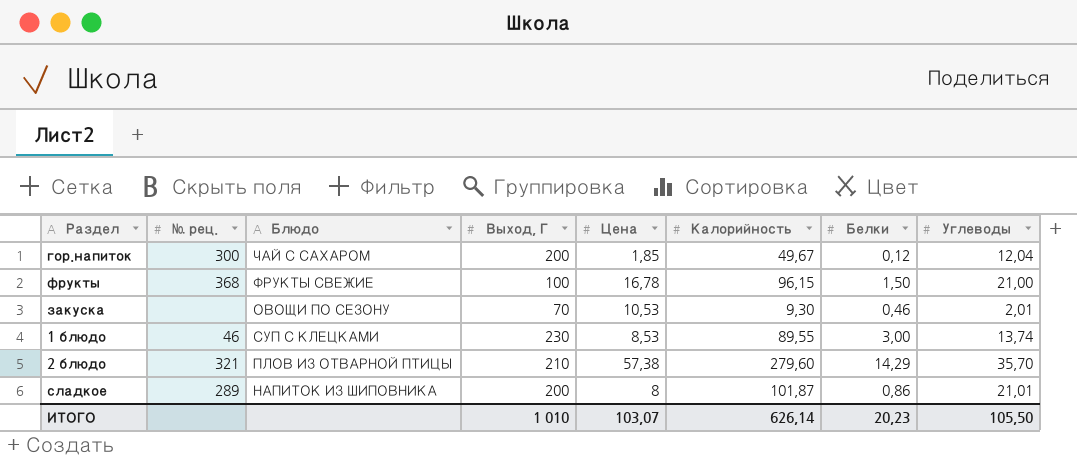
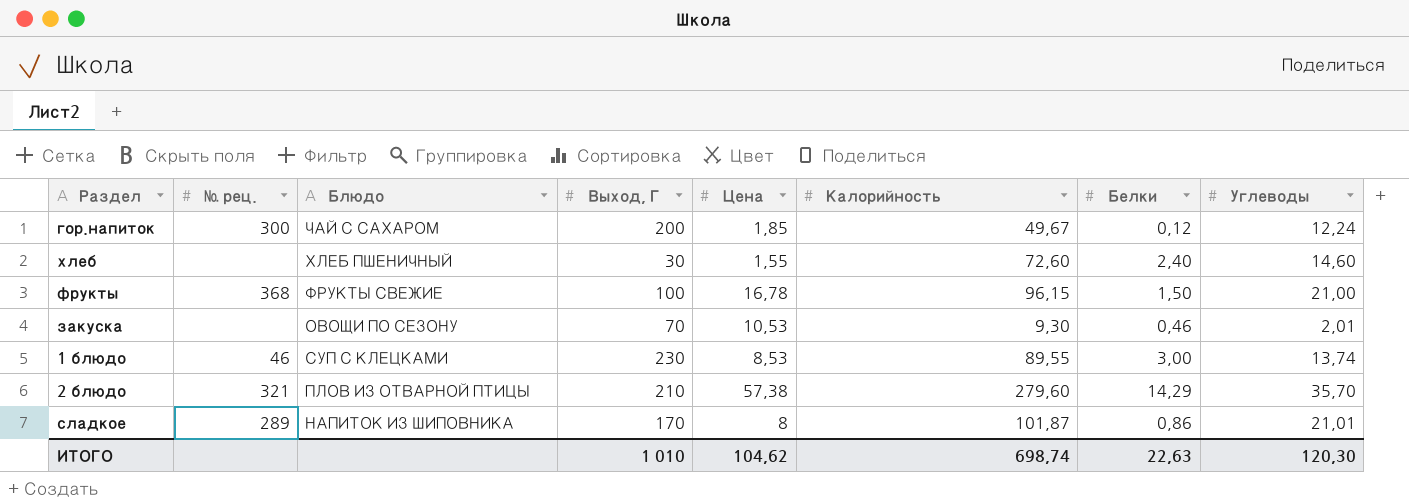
гор.напиток | Углеводы: 12,04 -> 12,24
row хлеб: none -> none | ХЛЕБ ПШЕНИЧНЫЙ | 30 | 1,55 | 72,60 | 2,40 | 14,60
сладкое | Выход, Г: 200 -> 170
ИТОГО | Цена: 103,07 -> 104,62
ИТОГО | Калорийность: 626,14 -> 698,74
ИТОГО | Белки: 20,23 -> 22,63
ИТОГО | Углеводы: 105,50 -> 120,30

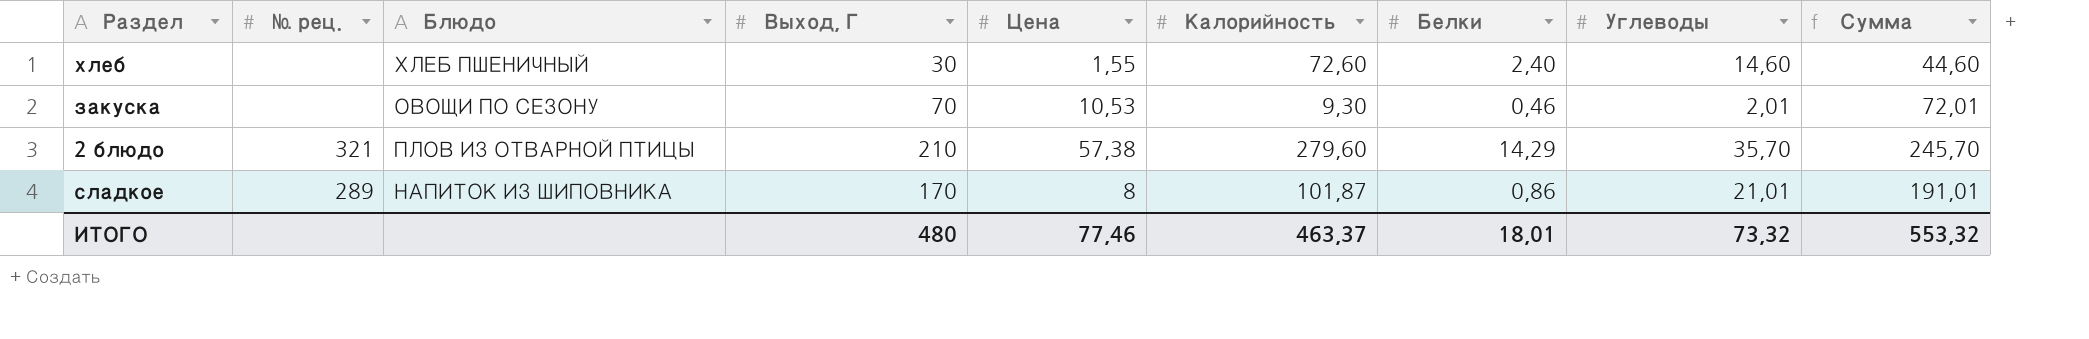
column Сумма | formula: none -> [Выход, Г] + [Углеводы]
row гор.напиток: 300 | ЧАЙ С САХАРОМ | 200 | 1,85 | 49,67 | 0,12 | 12,24 -> none
row фрукты: 368 | ФРУКТЫ СВЕЖИЕ | 100 | 16,78 | 96,15 | 1,50 | 21,00 -> none
row 1 блюдо: 46 | СУП С КЛЕЦКАМИ | 230 | 8,53 | 89,55 | 3,00 | 13,74 -> none
ИТОГО | Выход, Г: 1 010 -> 480
ИТОГО | Цена: 104,62 -> 77,46
ИТОГО | Калорийность: 698,74 -> 463,37
ИТОГО | Белки: 22,63 -> 18,01
ИТОГО | Углеводы: 120,30 -> 73,32

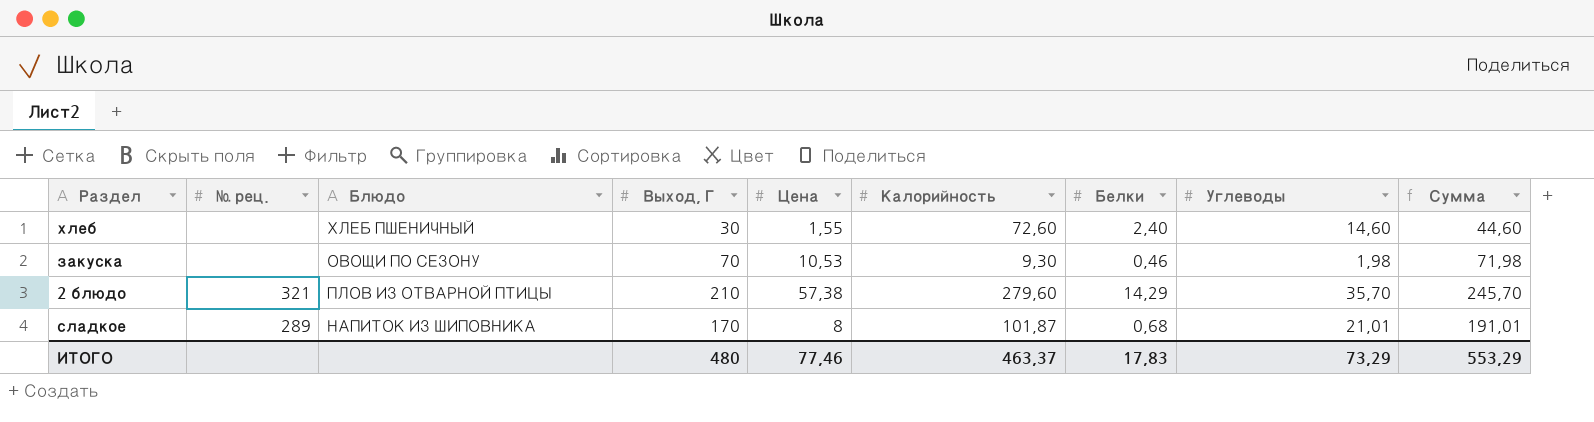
закуска | Углеводы: 2,01 -> 1,98
закуска | Сумма: 72,01 -> 71,98
сладкое | Белки: 0,86 -> 0,68
ИТОГО | Белки: 18,01 -> 17,83
ИТОГО | Углеводы: 73,32 -> 73,29
ИТОГО | Сумма: 553,32 -> 553,29

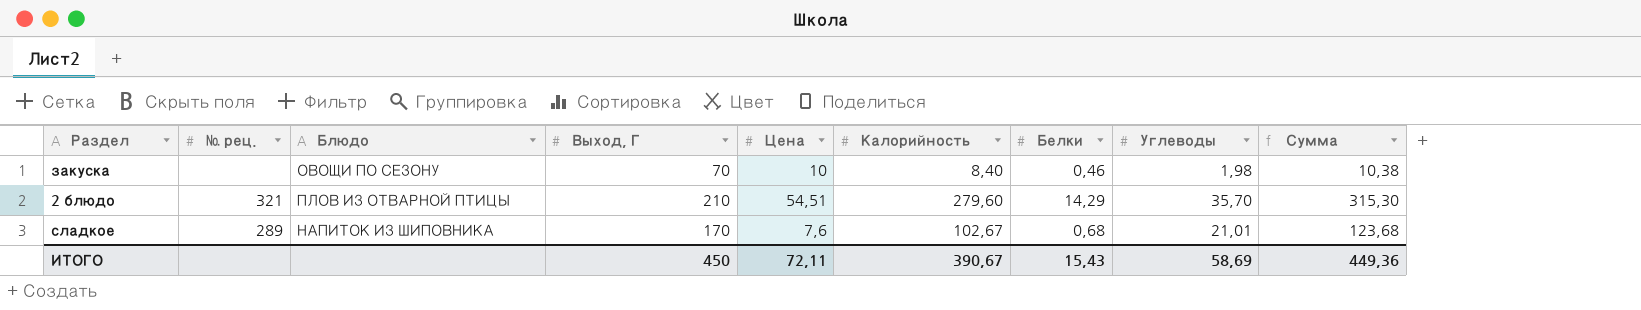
column Сумма | formula: [Выход, Г] + [Углеводы] -> [Калорийность] + [Углеводы]
row хлеб: none | ХЛЕБ ПШЕНИЧНЫЙ | 30 | 1,55 | 72,60 | 2,40 | 14,60 | 44,60 -> none
закуска | Цена: 10,53 -> 10
закуска | Калорийность: 9,30 -> 8,40
2 блюдо | Цена: 57,38 -> 54,51
сладкое | Цена: 8 -> 7,6
сладкое | Калорийность: 101,87 -> 102,67
ИТОГО | Выход, Г: 480 -> 450
ИТОГО | Цена: 77,46 -> 72,11
ИТОГО | Калорийность: 463,37 -> 390,67
ИТОГО | Белки: 17,83 -> 15,43
ИТОГО | Углеводы: 73,29 -> 58,69
ИТОГО | Сумма: 553,29 -> 449,36

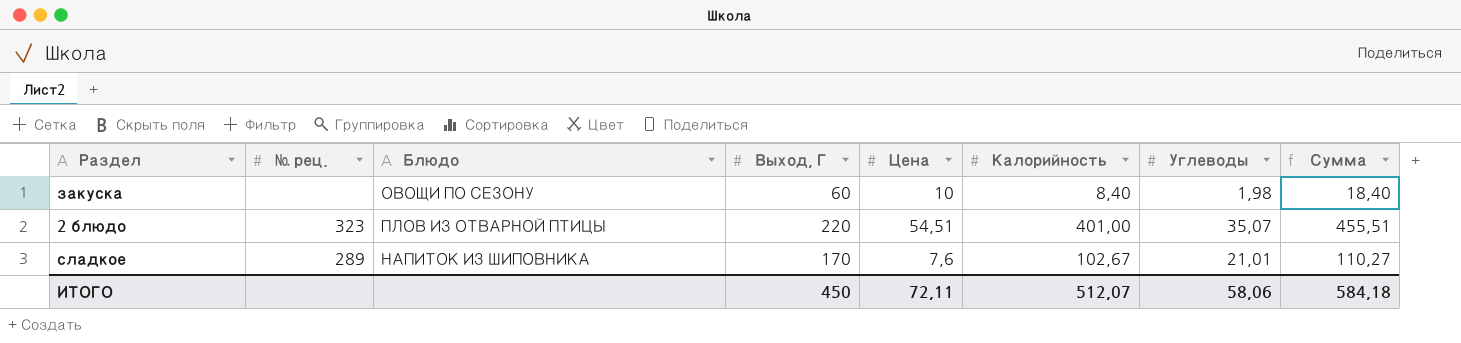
column Белки | position: 7 -> none
column Сумма | formula: [Калорийность] + [Углеводы] -> [Цена] + [Калорийность]
закуска | Выход, Г: 70 -> 60
2 блюдо | № рец.: 321 -> 323
2 блюдо | Выход, Г: 210 -> 220
2 блюдо | Калорийность: 279,60 -> 401,00
2 блюдо | Углеводы: 35,70 -> 35,07
ИТОГО | Калорийность: 390,67 -> 512,07
ИТОГО | Углеводы: 58,69 -> 58,06
ИТОГО | Сумма: 449,36 -> 584,18

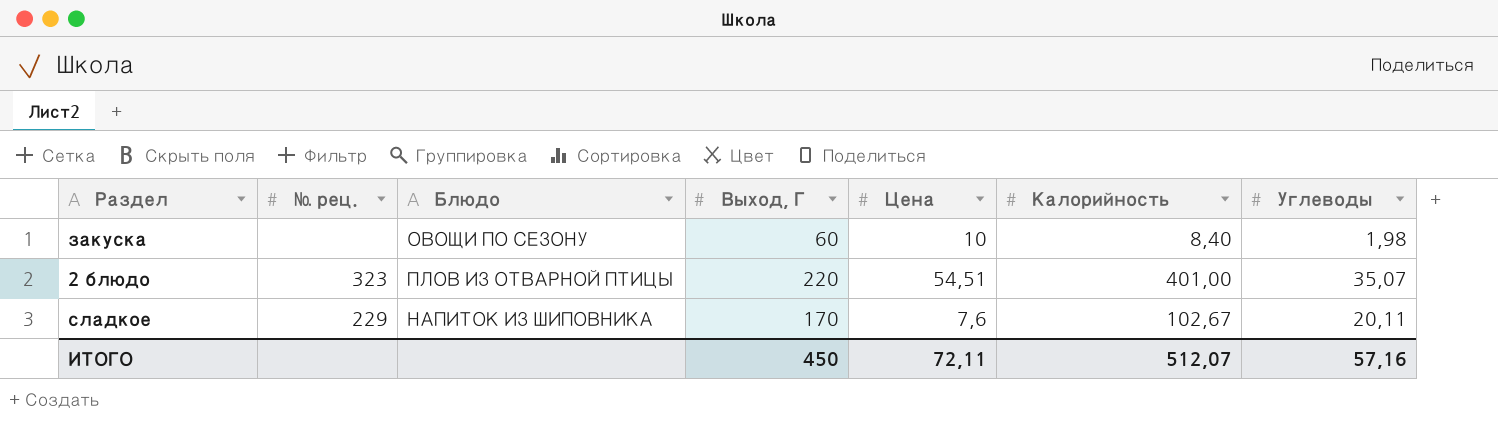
column Сумма | formula: [Цена] + [Калорийность] -> none
сладкое | № рец.: 289 -> 229
сладкое | Углеводы: 21,01 -> 20,11
ИТОГО | Углеводы: 58,06 -> 57,16

